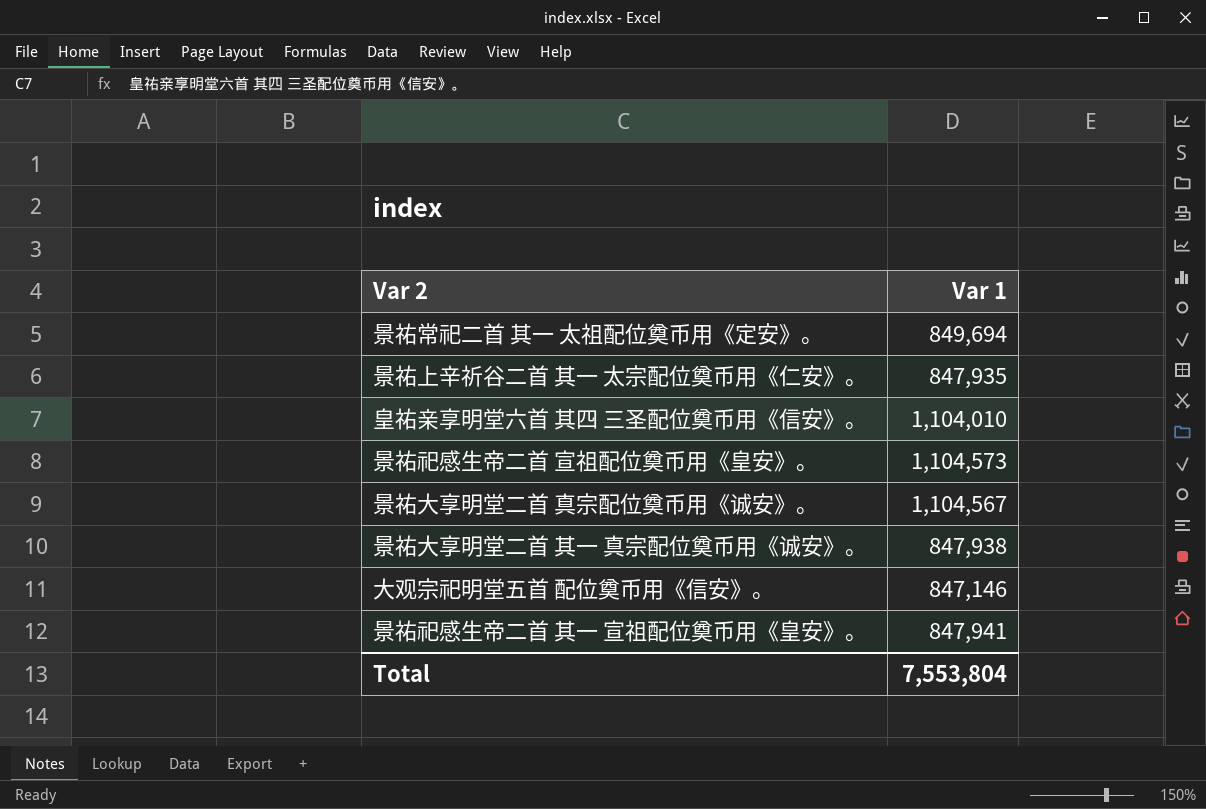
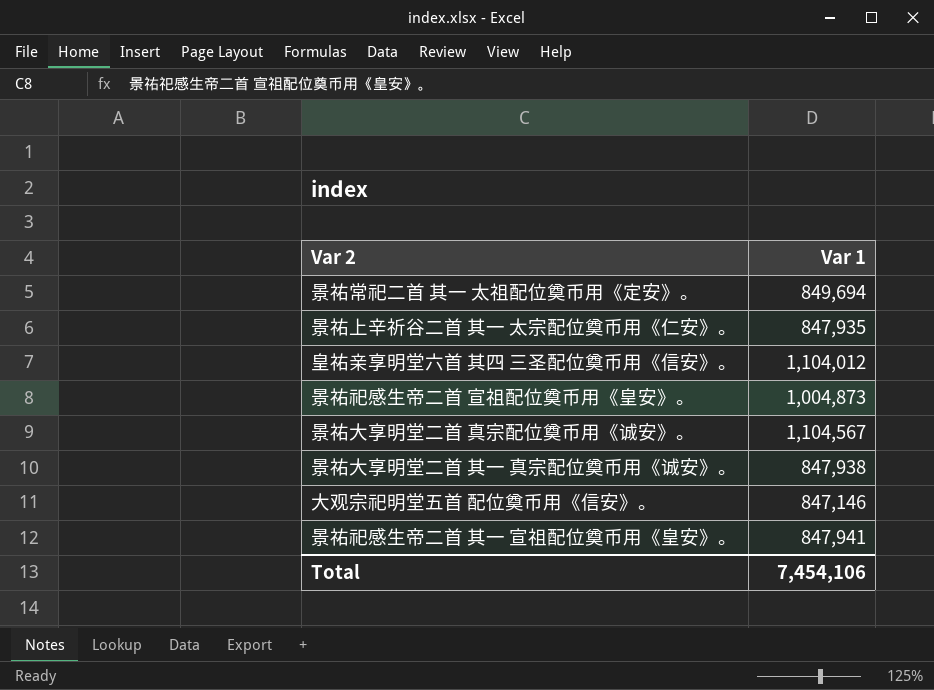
皇祐亲享明堂六首 其四 三圣配位奠币用《信安》。 | Var 1: 1,104,010 -> 1,104,012
景祐祀感生帝二首 宣祖配位奠币用《皇安》。 | Var 1: 1,104,573 -> 1,004,873
Total | Var 1: 7,553,804 -> 7,454,106

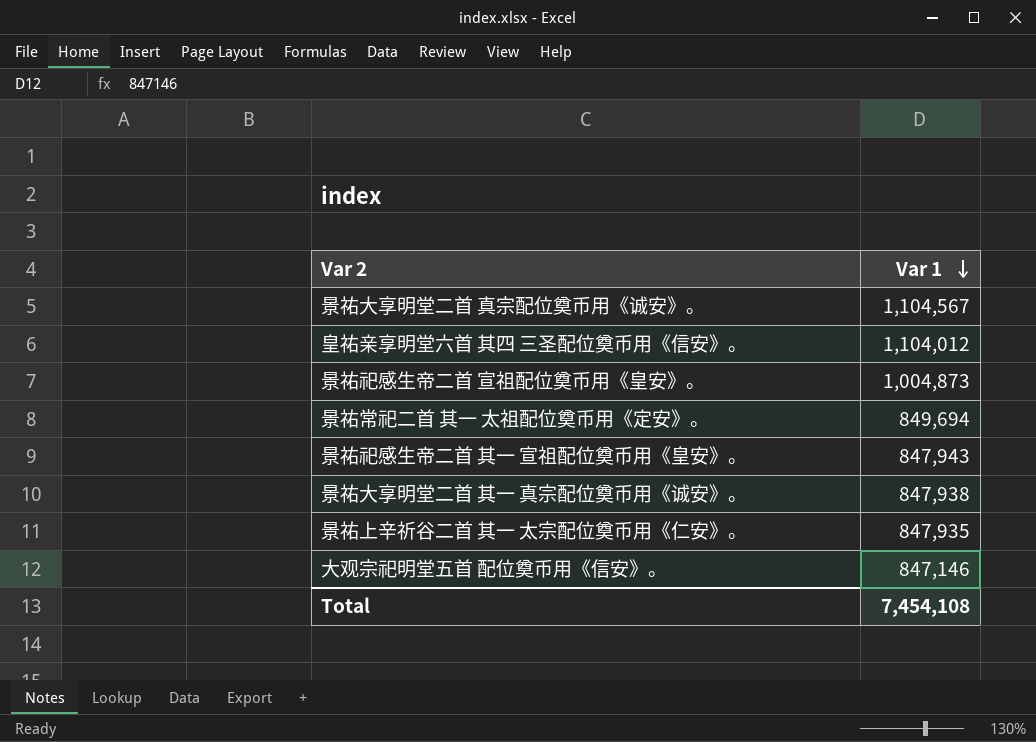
row order: none -> Var 1 descending
景祐祀感生帝二首 其一 宣祖配位奠币用《皇安》。 | Var 1: 847,941 -> 847,943
Total | Var 1: 7,454,106 -> 7,454,108

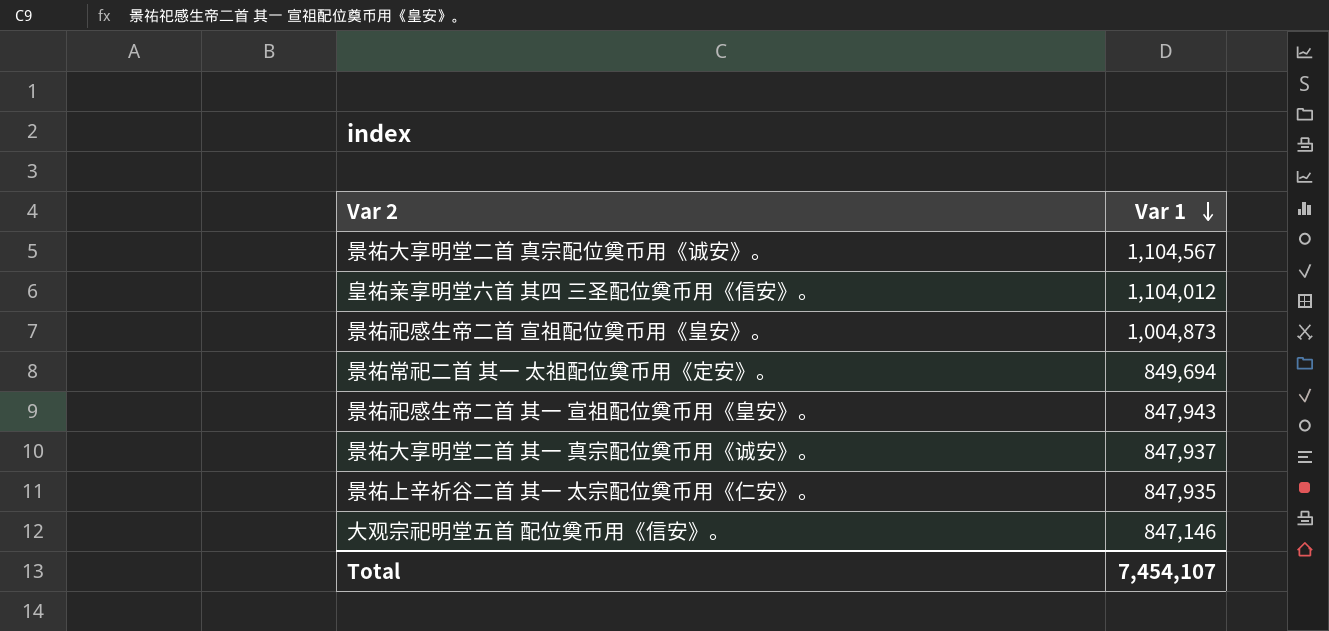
景祐大享明堂二首 其一 真宗配位奠币用《诚安》。 | Var 1: 847,938 -> 847,937
Total | Var 1: 7,454,108 -> 7,454,107

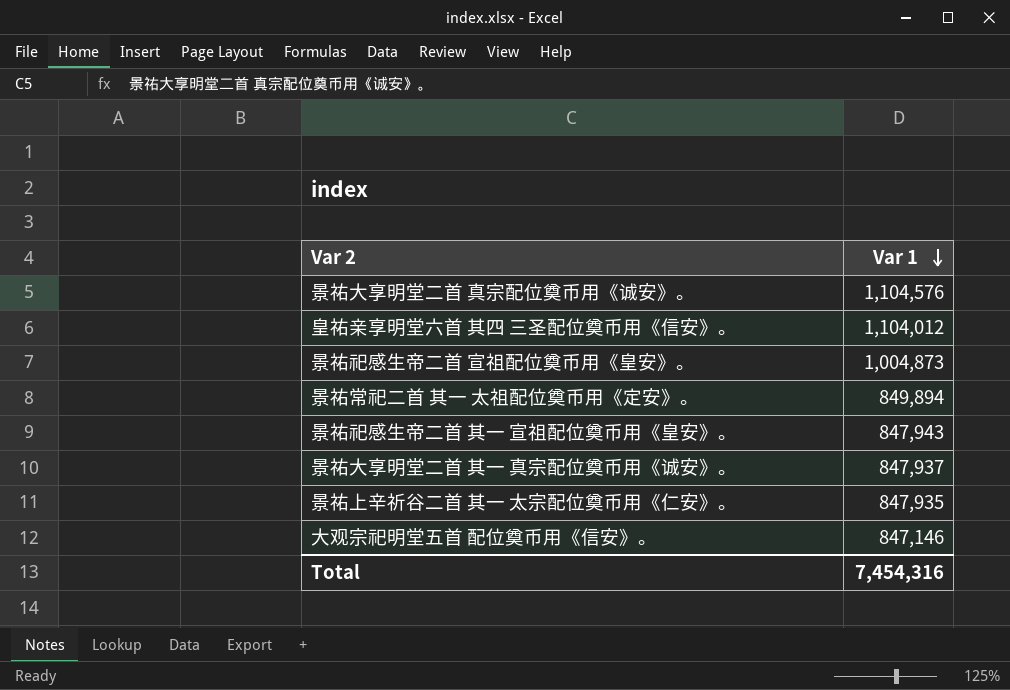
景祐大享明堂二首 真宗配位奠币用《诚安》。 | Var 1: 1,104,567 -> 1,104,576
景祐常祀二首 其一 太祖配位奠币用《定安》。 | Var 1: 849,694 -> 849,894
Total | Var 1: 7,454,107 -> 7,454,316

